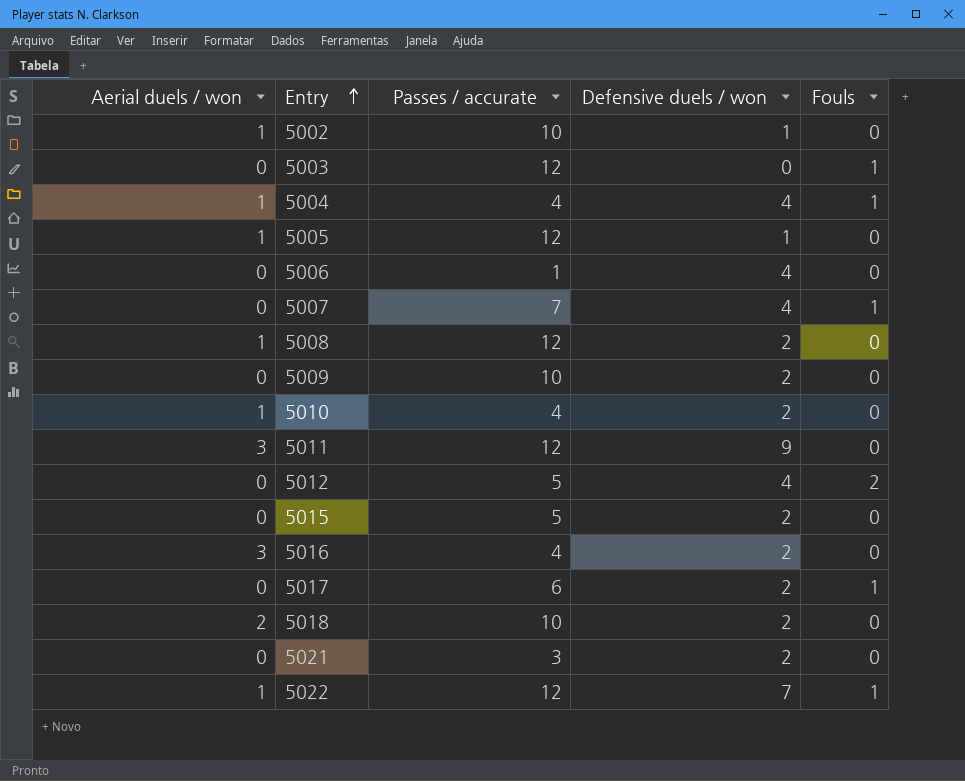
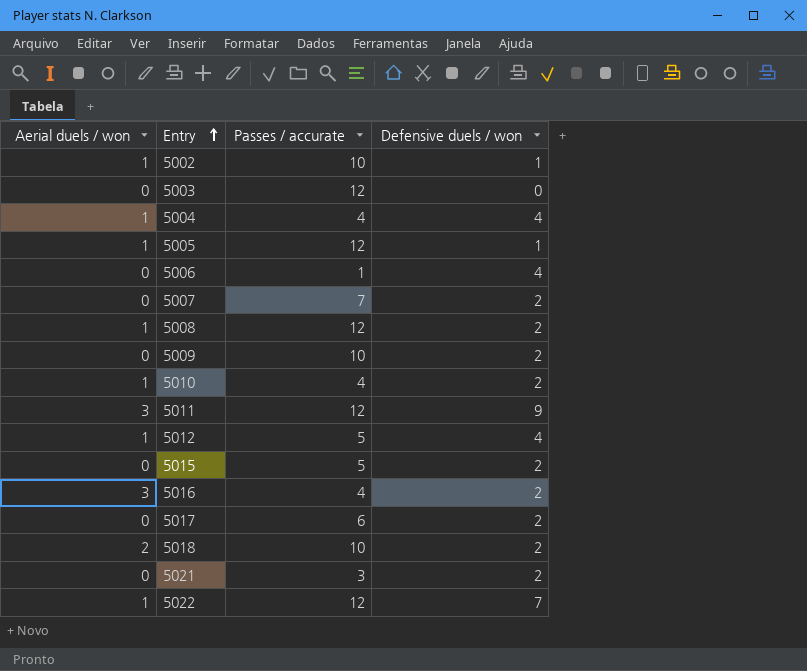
column Fouls | position: 5 -> none
5007 | Defensive duels / won: 4 -> 2
5012 | Aerial duels / won: 0 -> 1

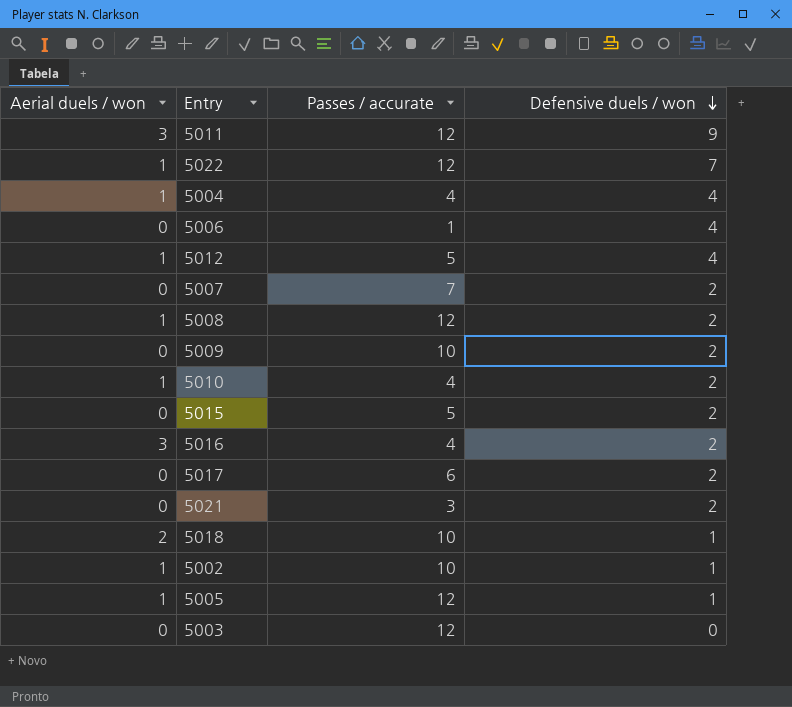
row order: Entry ascending -> Defensive duels / won descending
5018 | Defensive duels / won: 2 -> 1

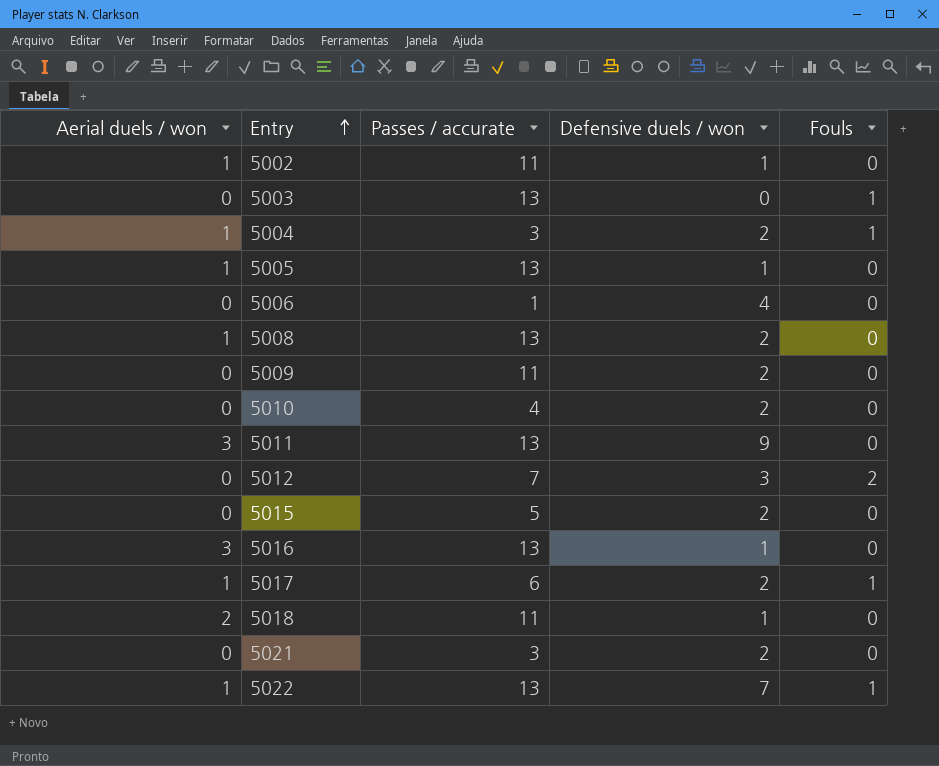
row order: Defensive duels / won descending -> Entry ascending
column Fouls | position: none -> 5
row 5007: 0 | 7 | 2 -> none
5002 | Passes / accurate: 10 -> 11
5003 | Passes / accurate: 12 -> 13
5004 | Passes / accurate: 4 -> 3
5004 | Defensive duels / won: 4 -> 2
5005 | Passes / accurate: 12 -> 13
5008 | Passes / accurate: 12 -> 13
5009 | Passes / accurate: 10 -> 11
5010 | Aerial duels / won: 1 -> 0
5011 | Passes / accurate: 12 -> 13
5012 | Aerial duels / won: 1 -> 0
5012 | Passes / accurate: 5 -> 7
5012 | Defensive duels / won: 4 -> 3
5016 | Passes / accurate: 4 -> 13
5016 | Defensive duels / won: 2 -> 1
5017 | Aerial duels / won: 0 -> 1
5018 | Passes / accurate: 10 -> 11
5022 | Passes / accurate: 12 -> 13

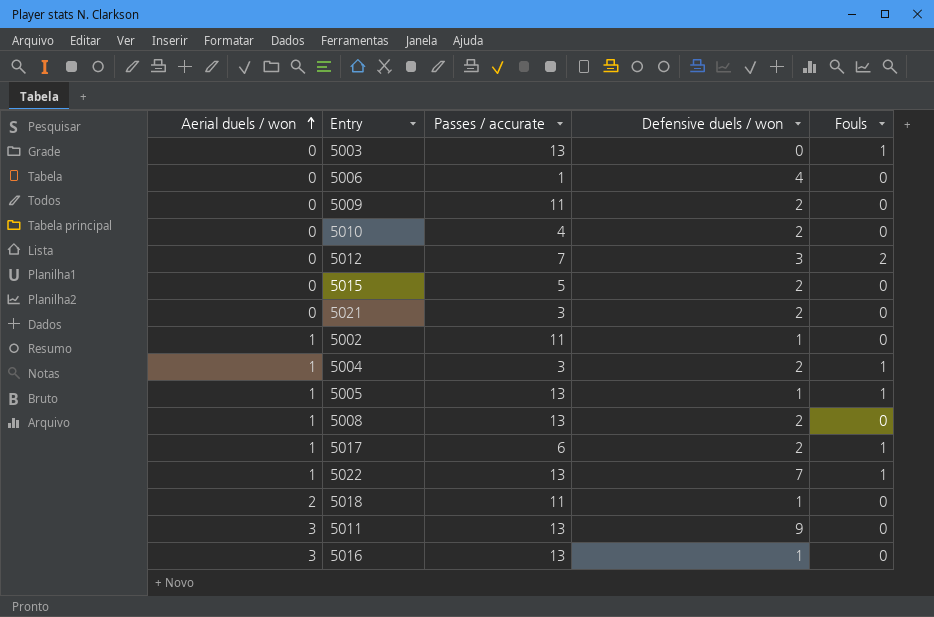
row order: Entry ascending -> Aerial duels / won ascending
5005 | Fouls: 0 -> 1

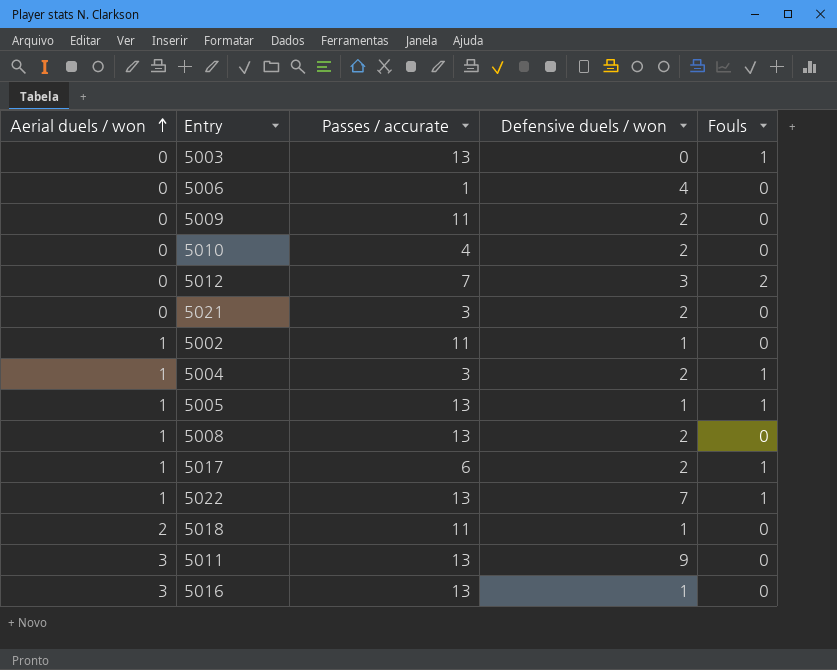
row 5015: 0 | 5 | 2 | 0 -> none

